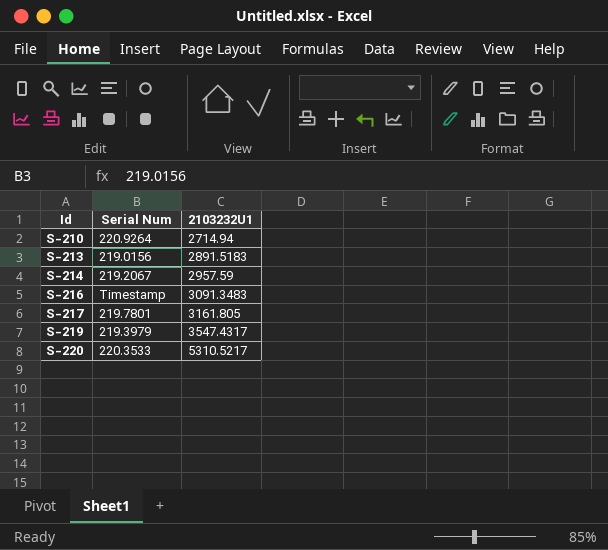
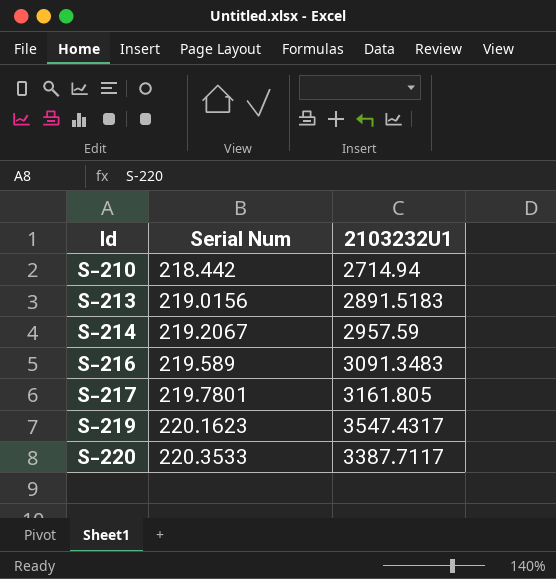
S-210 | Serial Num: 220.9264 -> 218.442
S-216 | Serial Num: Timestamp -> 219.589
S-219 | Serial Num: 219.3979 -> 220.1623
S-220 | 2103232U1: 5310.5217 -> 3387.7117

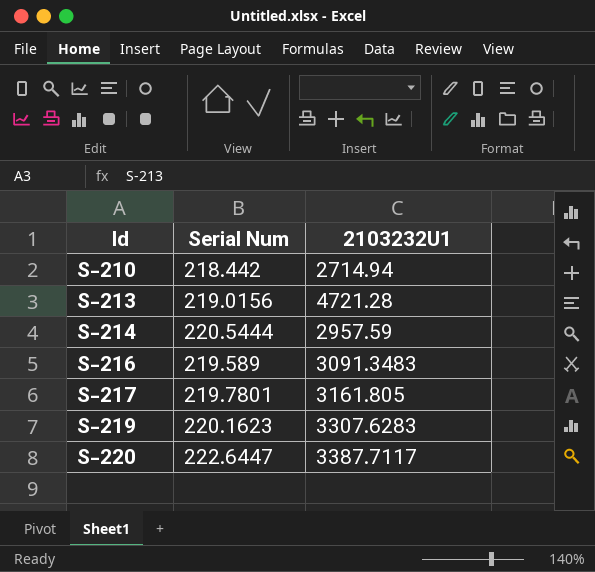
S-213 | 2103232U1: 2891.5183 -> 4721.28
S-214 | Serial Num: 219.2067 -> 220.5444
S-219 | 2103232U1: 3547.4317 -> 3307.6283
S-220 | Serial Num: 220.3533 -> 222.6447

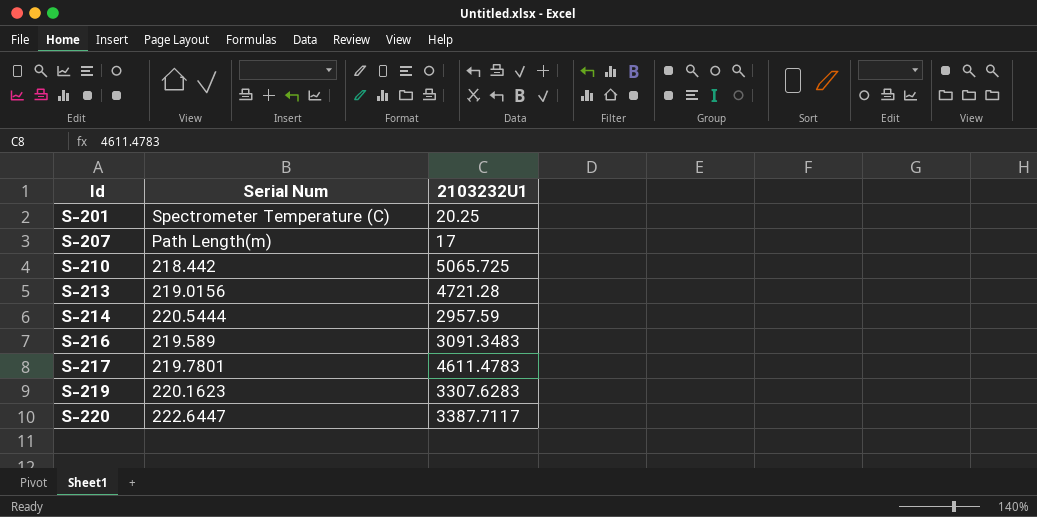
row S-201: none -> Spectrometer Temperature (C) | 20.25
row S-207: none -> Path Length(m) | 17
S-210 | 2103232U1: 2714.94 -> 5065.725
S-217 | 2103232U1: 3161.805 -> 4611.4783

